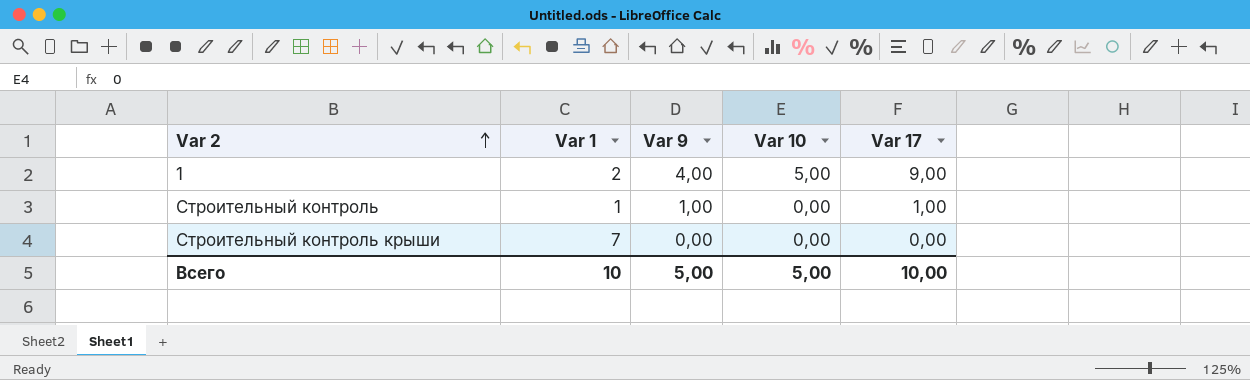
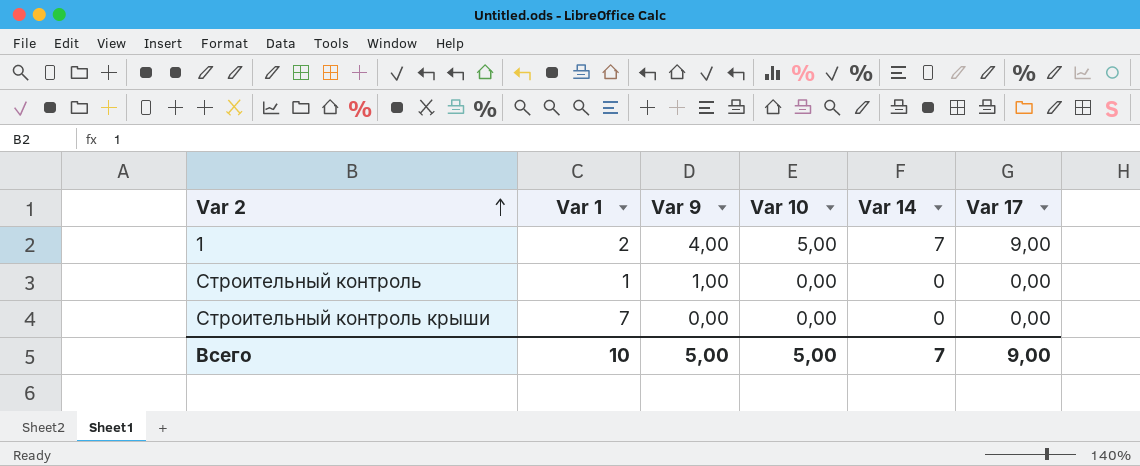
column Var 14 | position: none -> 5
Строительный контроль | Var 17: 1,00 -> 0,00
Всего | Var 17: 10,00 -> 9,00

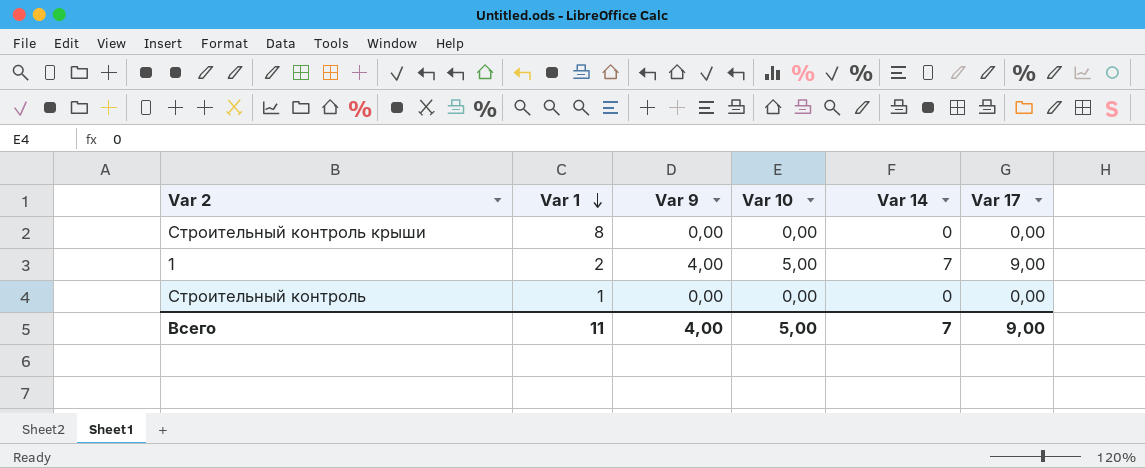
row order: Var 2 ascending -> Var 1 descending
Строительный контроль крыши | Var 1: 7 -> 8
Строительный контроль | Var 9: 1,00 -> 0,00
Всего | Var 1: 10 -> 11
Всего | Var 9: 5,00 -> 4,00

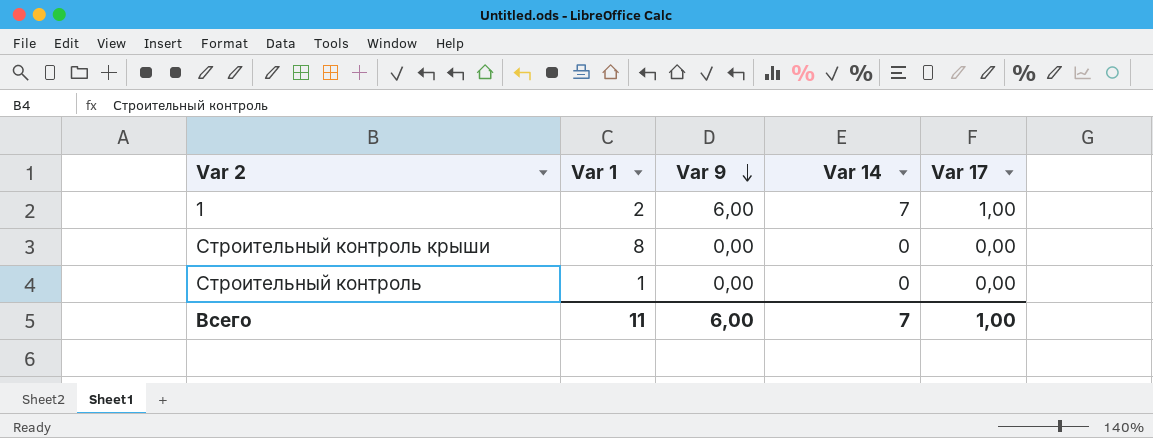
row order: Var 1 descending -> Var 9 descending
column Var 10 | position: 4 -> none
1 | Var 9: 4,00 -> 6,00
1 | Var 17: 9,00 -> 1,00
Всего | Var 9: 4,00 -> 6,00
Всего | Var 17: 9,00 -> 1,00

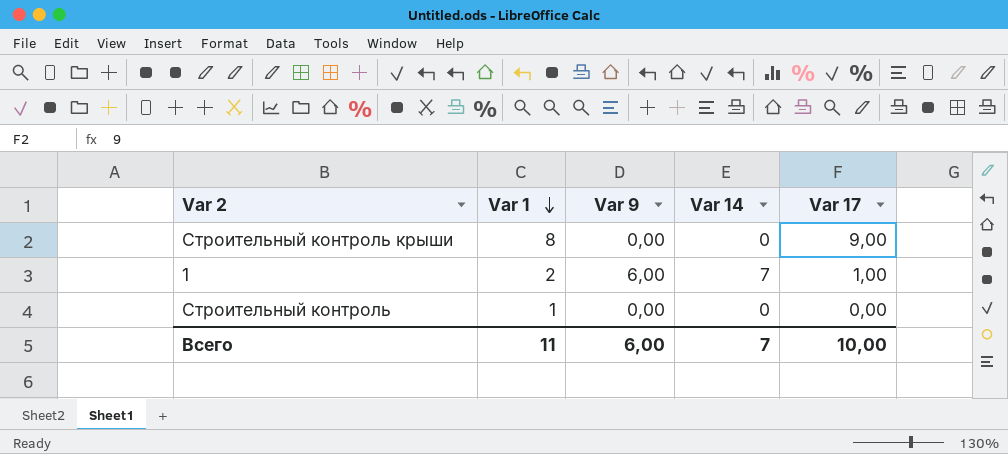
row order: Var 9 descending -> Var 1 descending
Строительный контроль крыши | Var 17: 0,00 -> 9,00
Всего | Var 17: 1,00 -> 10,00

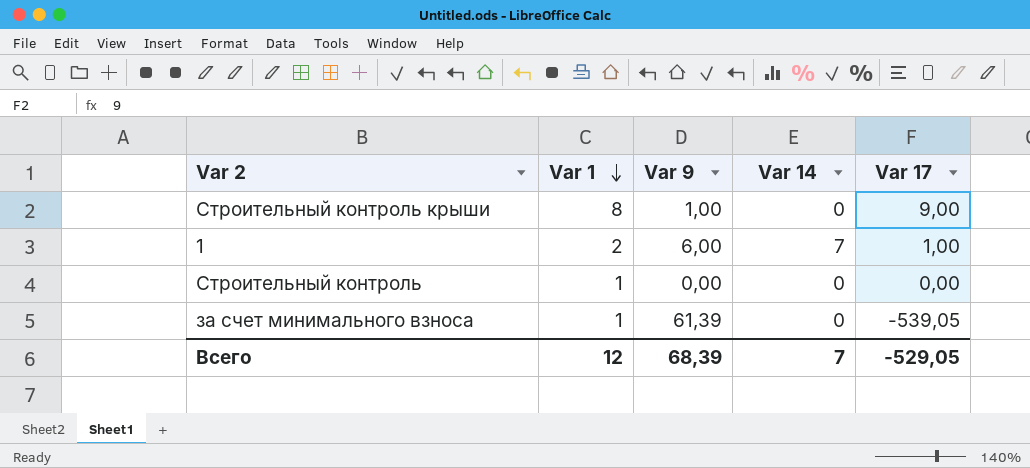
Строительный контроль крыши | Var 9: 0,00 -> 1,00
row за счет минимального взноса: none -> 1 | 61,39 | 0 | -539,05
Всего | Var 1: 11 -> 12
Всего | Var 9: 6,00 -> 68,39
Всего | Var 17: 10,00 -> -529,05

